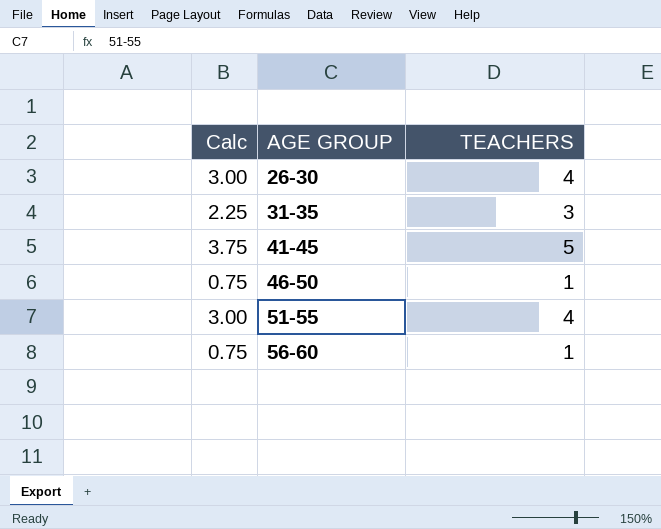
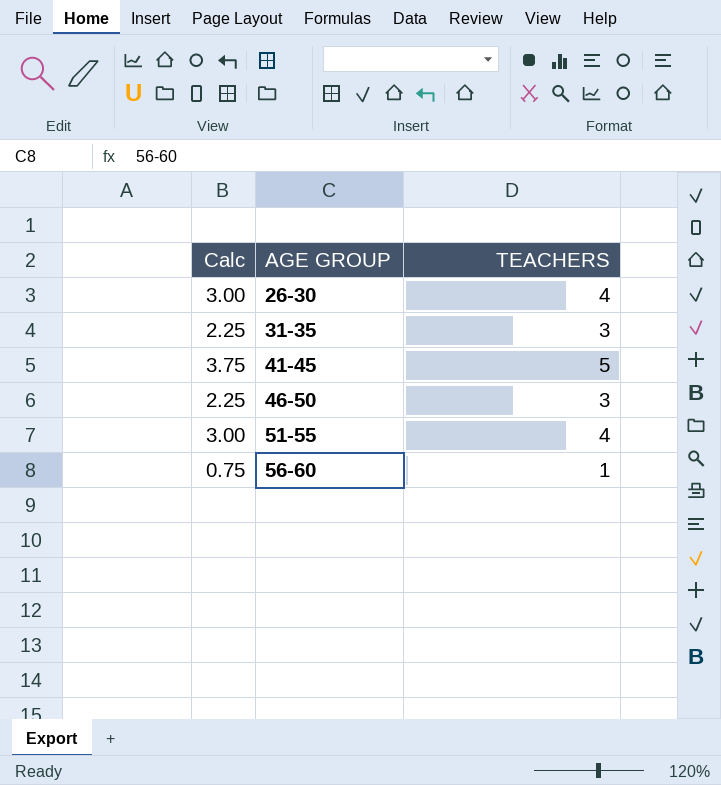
46-50 | Calc: 0.75 -> 2.25
46-50 | TEACHERS: 1 -> 3

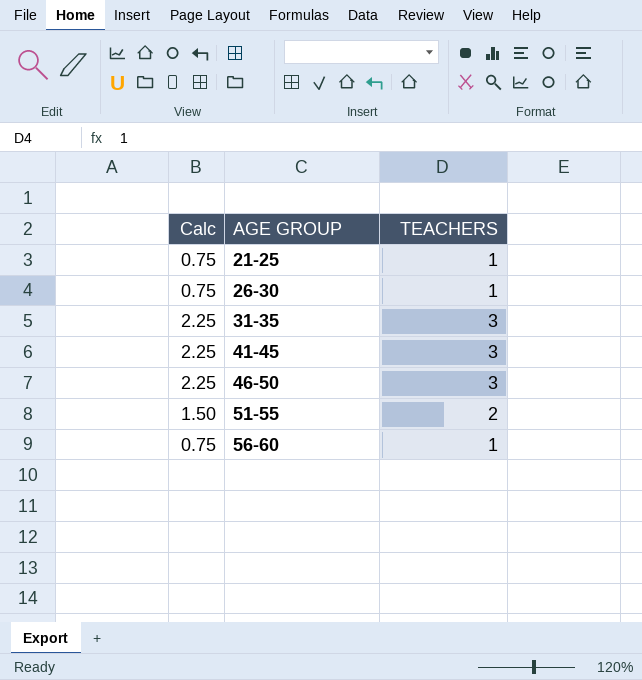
row 21-25: none -> 0.75 | 1
26-30 | Calc: 3.00 -> 0.75
26-30 | TEACHERS: 4 -> 1
41-45 | Calc: 3.75 -> 2.25
41-45 | TEACHERS: 5 -> 3
51-55 | Calc: 3.00 -> 1.50
51-55 | TEACHERS: 4 -> 2

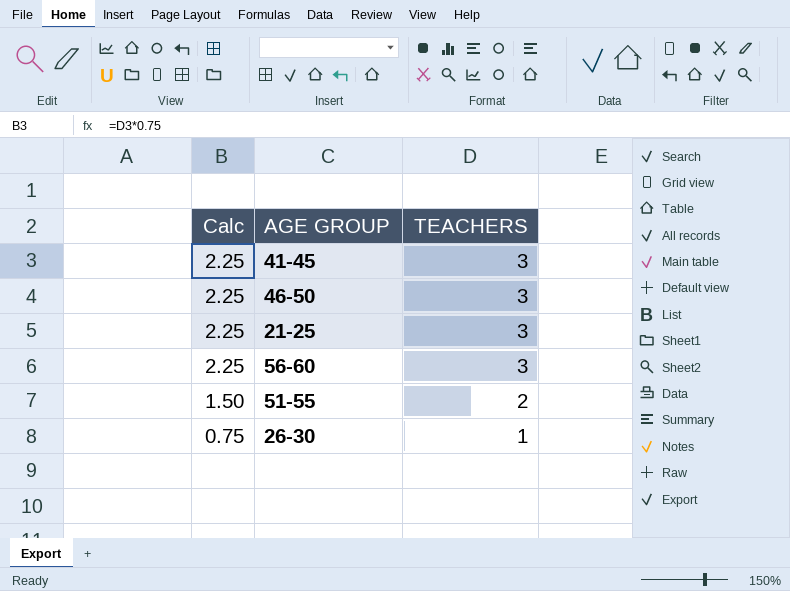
row order: AGE GROUP ascending -> Calc descending
row 31-35: 2.25 | 3 -> none
21-25 | Calc: 0.75 -> 2.25
21-25 | TEACHERS: 1 -> 3
56-60 | Calc: 0.75 -> 2.25
56-60 | TEACHERS: 1 -> 3

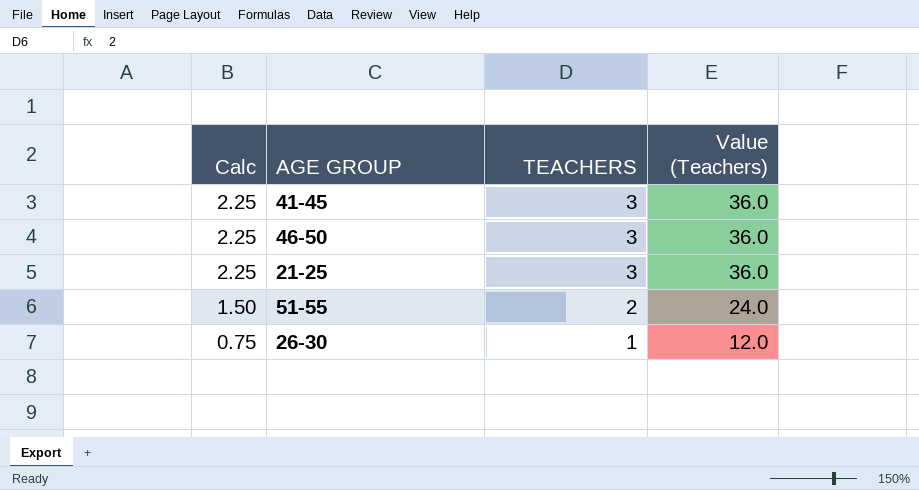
column Value (Teachers) | formula: none -> [TEACHERS] * 12
row 56-60: 2.25 | 3 -> none

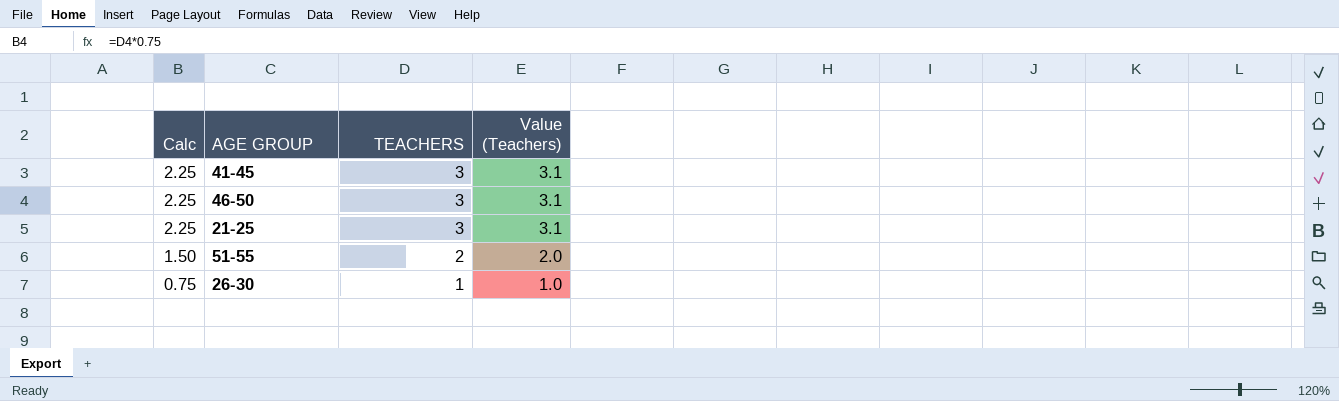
column Value (Teachers) | formula: [TEACHERS] * 12 -> [TEACHERS] * 1.02

